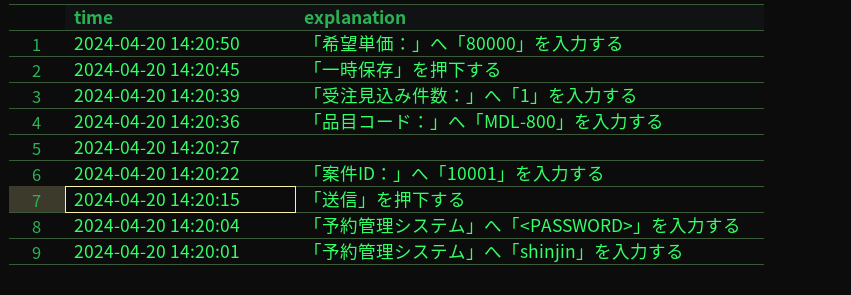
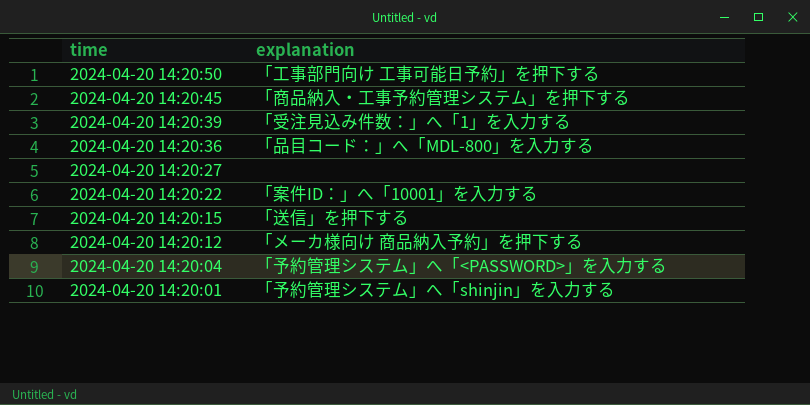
2024-04-20 14:20:50 | explanation: 「希望単価：」へ「80000」を入力する -> 「工事部門向け 工事可能日予約」を押下する
2024-04-20 14:20:45 | explanation: 「一時保存」を押下する -> 「商品納入・工事予約管理システム」を押下する
row 2024-04-20 14:20:12: none -> 「メーカ様向け 商品納入予約」を押下する

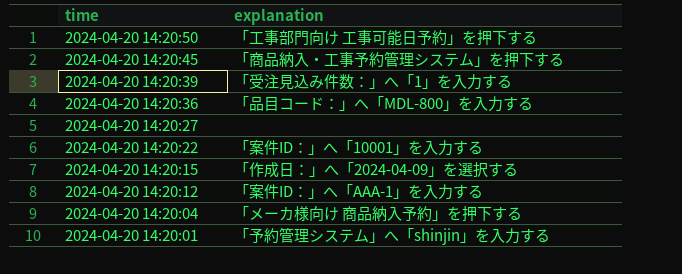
2024-04-20 14:20:15 | explanation: 「送信」を押下する -> 「作成日：」へ「2024-04-09」を選択する
2024-04-20 14:20:12 | explanation: 「メーカ様向け 商品納入予約」を押下する -> 「案件ID：」へ「AAA-1」を入力する
2024-04-20 14:20:04 | explanation: 「予約管理システム」へ「<PASSWORD>」を入力する -> 「メーカ様向け 商品納入予約」を押下する

